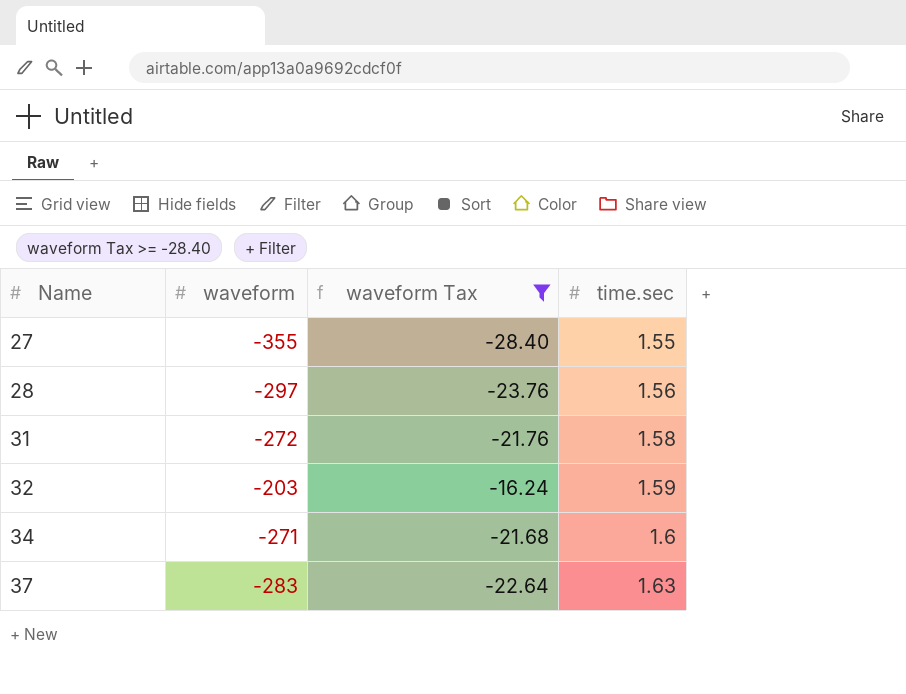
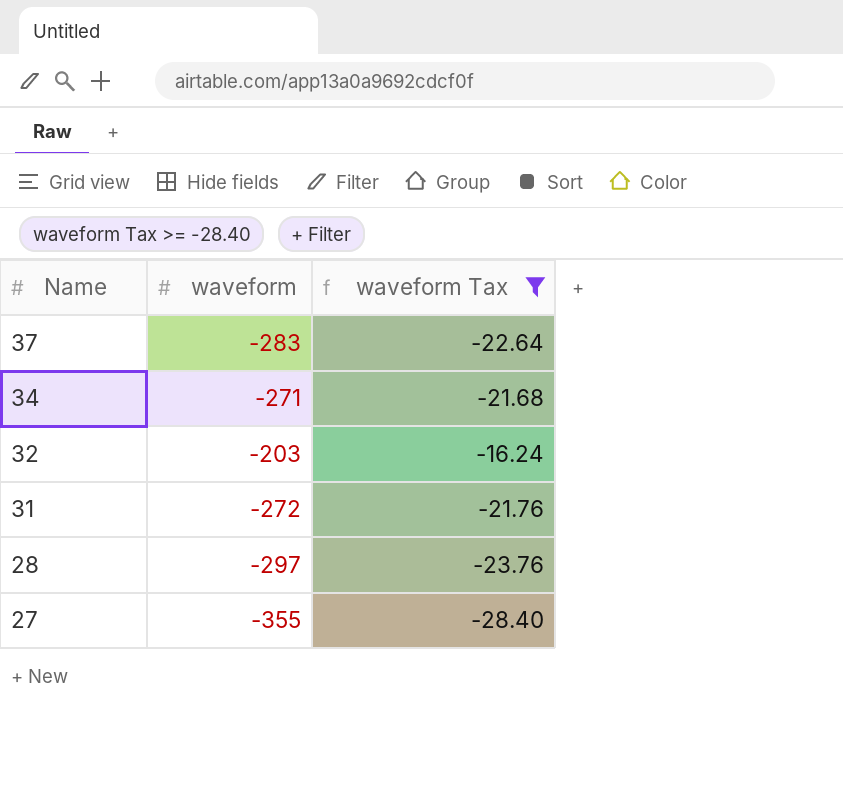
row order: Name ascending -> Name descending
column time.sec | position: 4 -> none

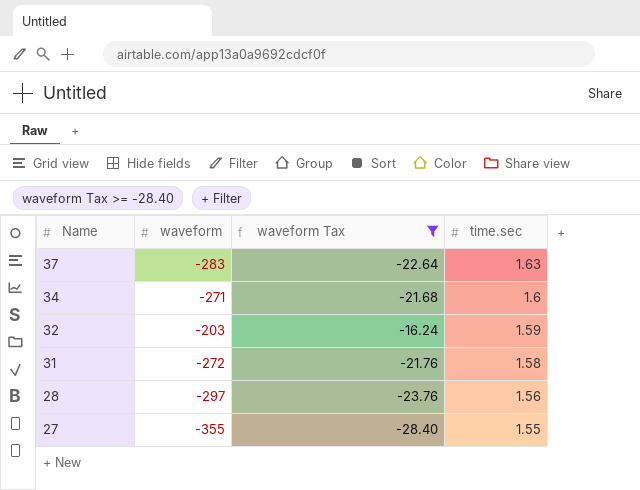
column time.sec | position: none -> 4

